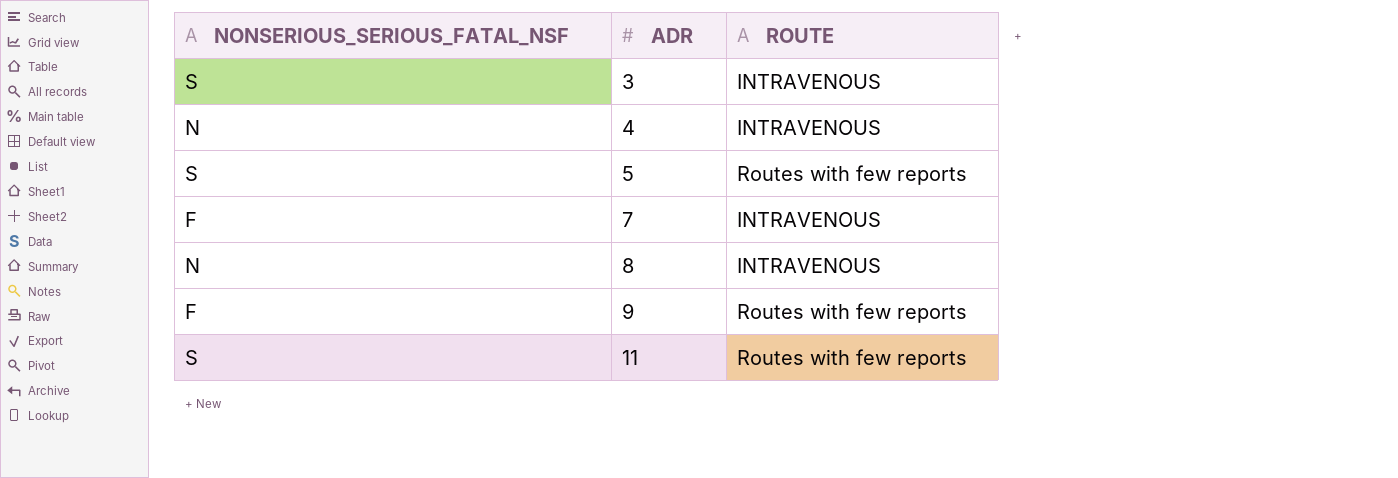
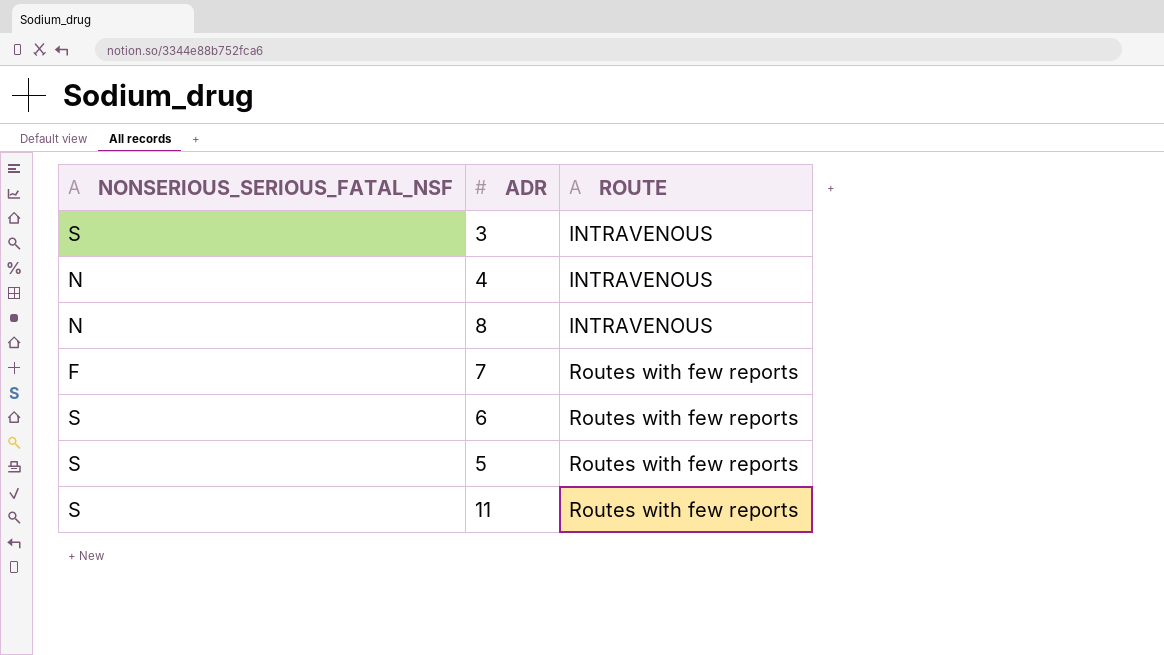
row order: ADR ascending -> ROUTE ascending
row 9: F | Routes with few reports -> none
7 | ROUTE: INTRAVENOUS -> Routes with few reports
row 6: none -> S | Routes with few reports

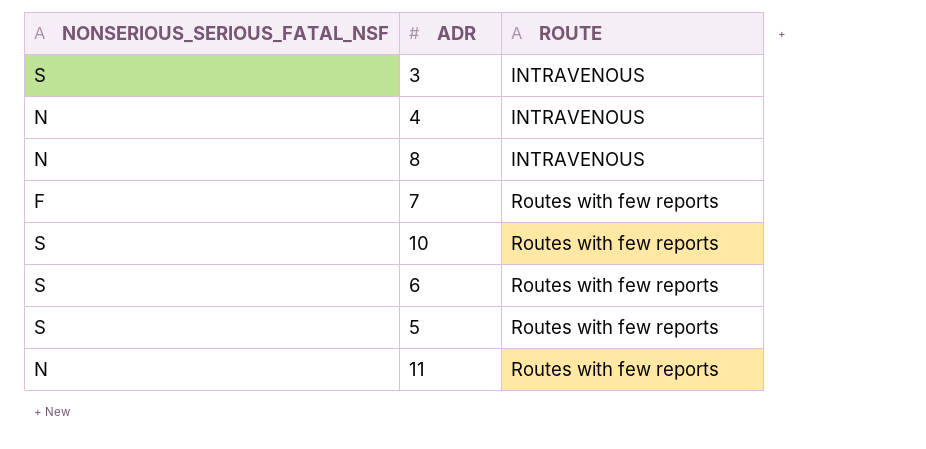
row 10: none -> S | Routes with few reports
11 | NONSERIOUS_SERIOUS_FATAL_NSF: S -> N

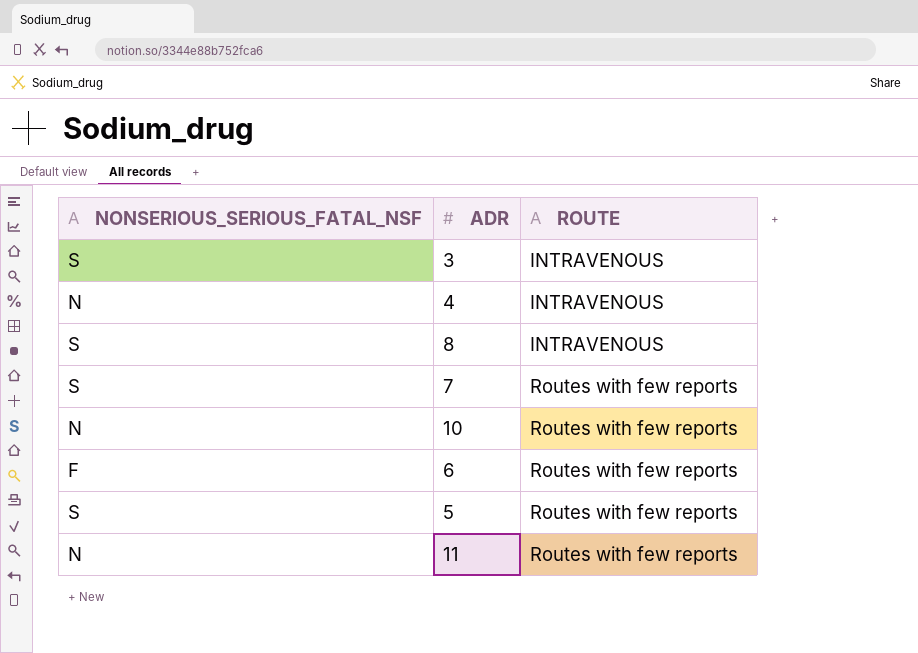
8 | NONSERIOUS_SERIOUS_FATAL_NSF: N -> S
7 | NONSERIOUS_SERIOUS_FATAL_NSF: F -> S
10 | NONSERIOUS_SERIOUS_FATAL_NSF: S -> N
6 | NONSERIOUS_SERIOUS_FATAL_NSF: S -> F

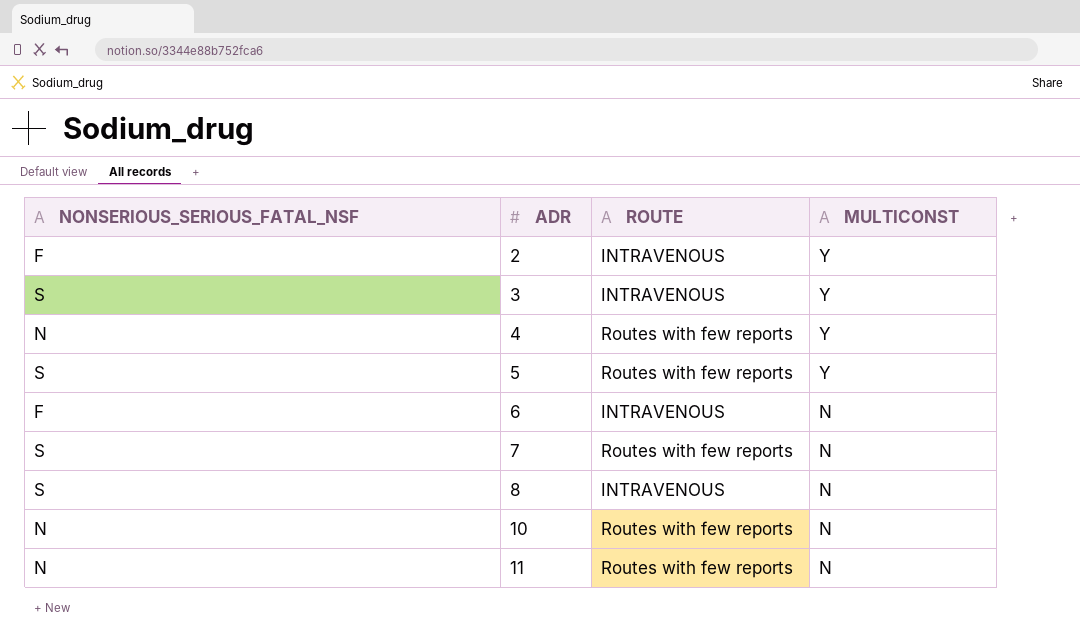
row order: ROUTE ascending -> ADR ascending
column MULTICONST | position: none -> 4
row 2: none -> F | INTRAVENOUS | Y
4 | ROUTE: INTRAVENOUS -> Routes with few reports
6 | ROUTE: Routes with few reports -> INTRAVENOUS

